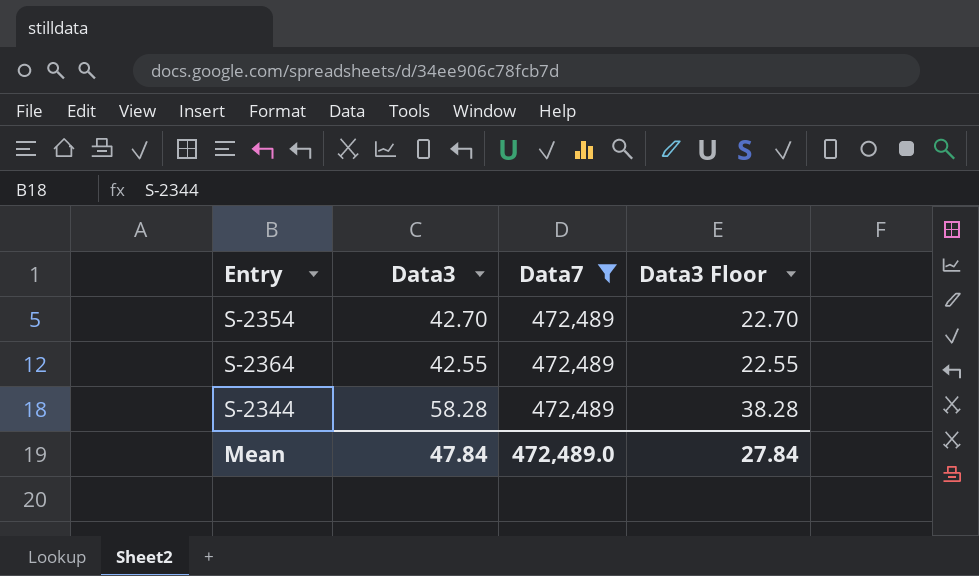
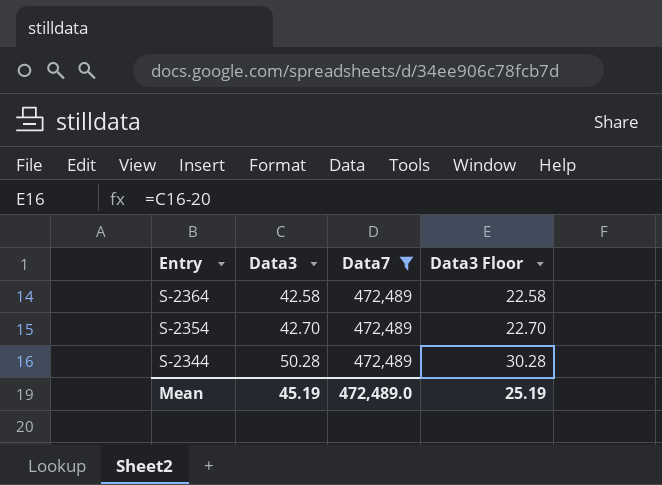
row order: none -> Entry descending
S-2364 | Data3: 42.55 -> 42.58
S-2364 | Data3 Floor: 22.55 -> 22.58
S-2344 | Data3: 58.28 -> 50.28
S-2344 | Data3 Floor: 38.28 -> 30.28
Mean | Data3: 47.84 -> 45.19
Mean | Data3 Floor: 27.84 -> 25.19

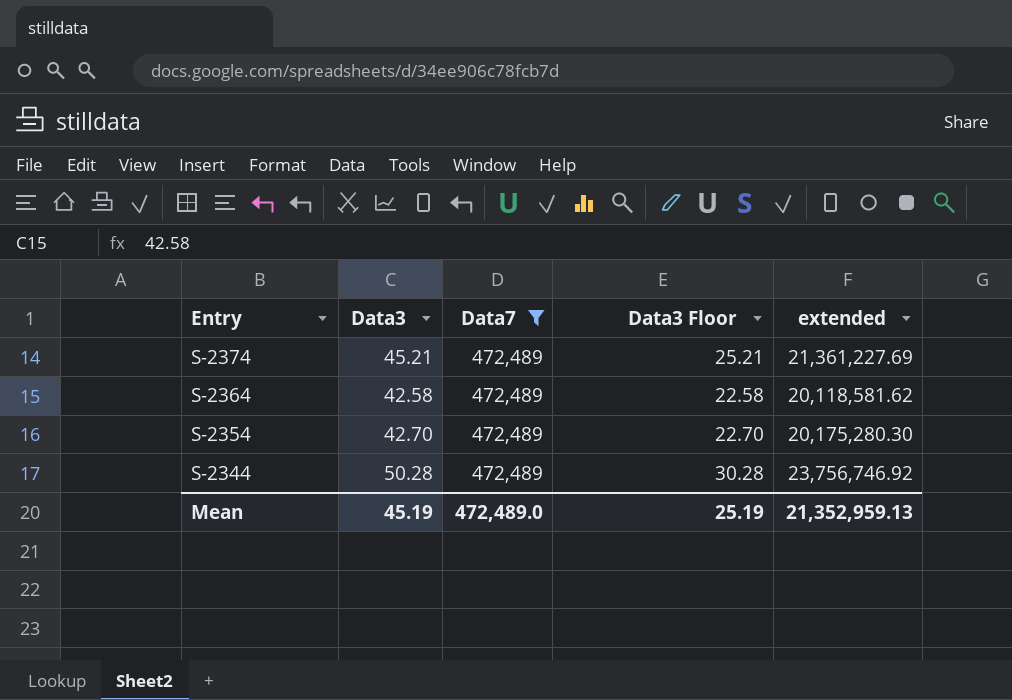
column extended | formula: none -> [Data3] * [Data7]
row S-2374: none -> 45.21 | 472,489 | 25.21 | 21,361,227.69

